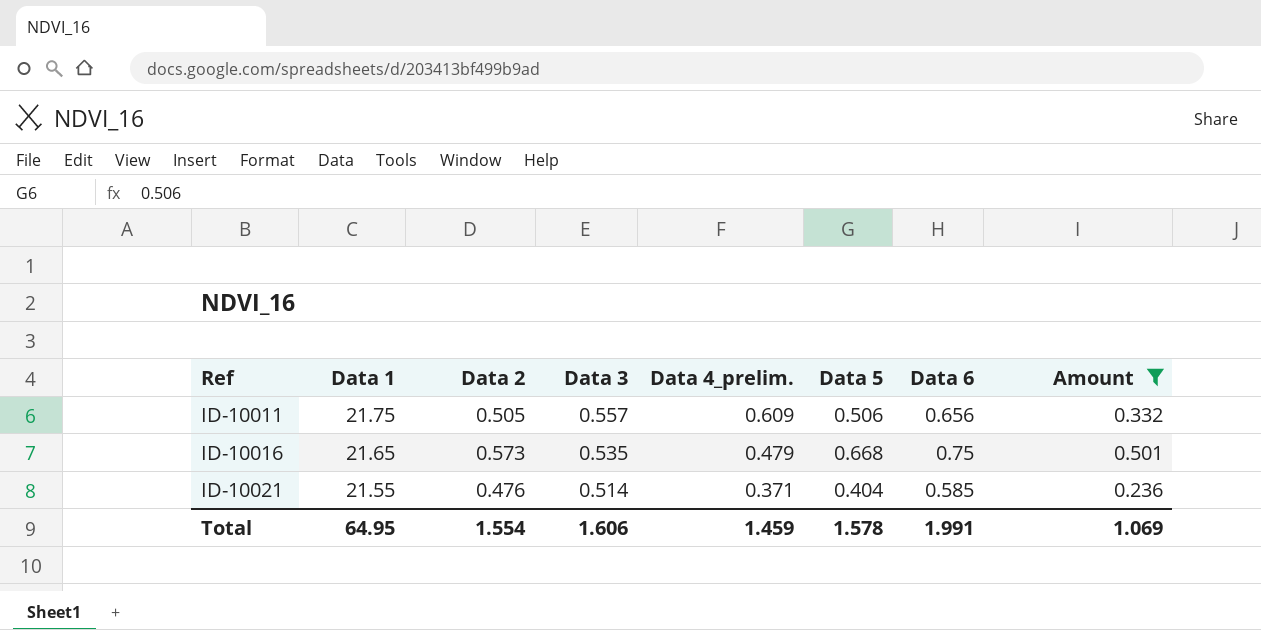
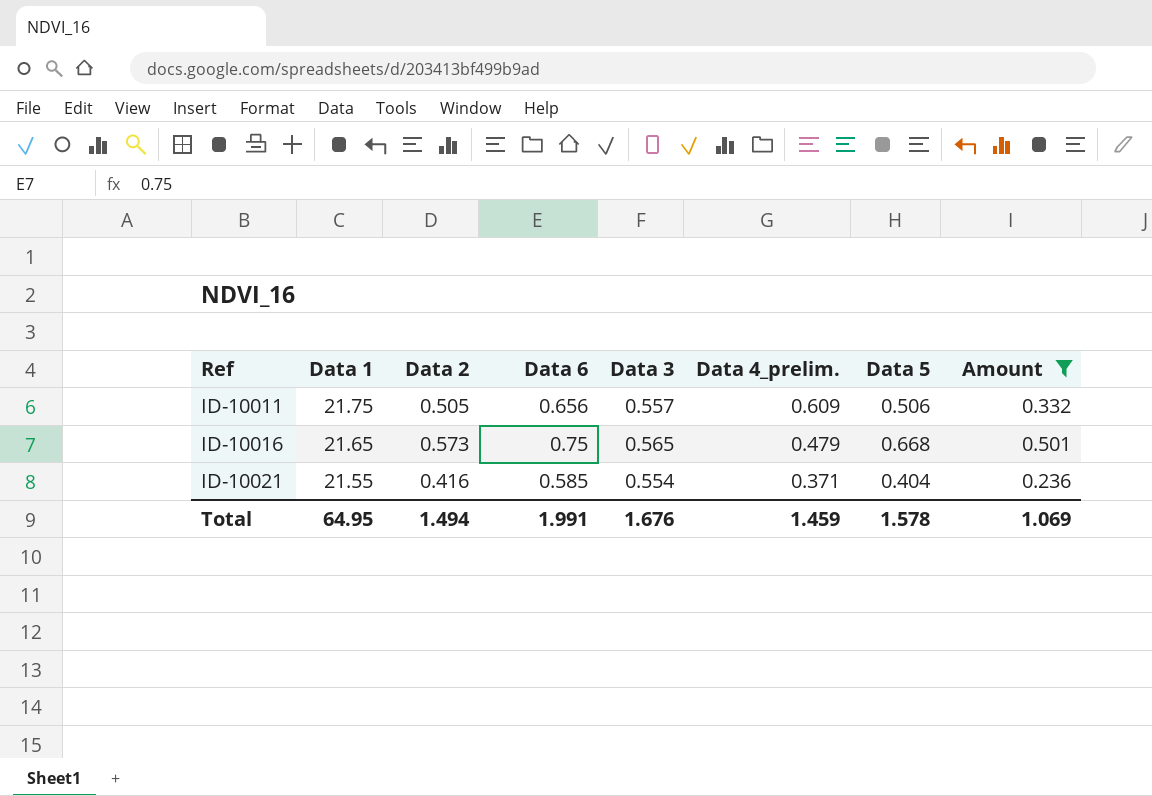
column Data 6 | position: 7 -> 4
ID-10016 | Data 3: 0.535 -> 0.565
ID-10021 | Data 2: 0.476 -> 0.416
ID-10021 | Data 3: 0.514 -> 0.554
Total | Data 2: 1.554 -> 1.494
Total | Data 3: 1.606 -> 1.676

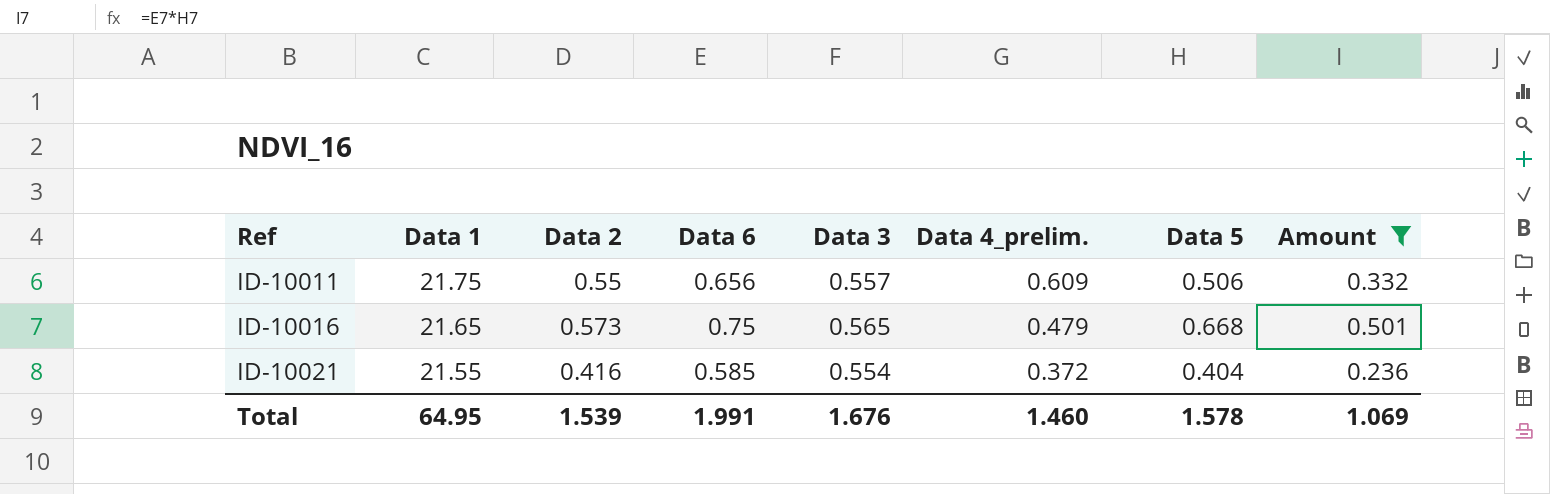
ID-10011 | Data 2: 0.505 -> 0.55
ID-10021 | Data 4_prelim.: 0.371 -> 0.372
Total | Data 2: 1.494 -> 1.539
Total | Data 4_prelim.: 1.459 -> 1.460

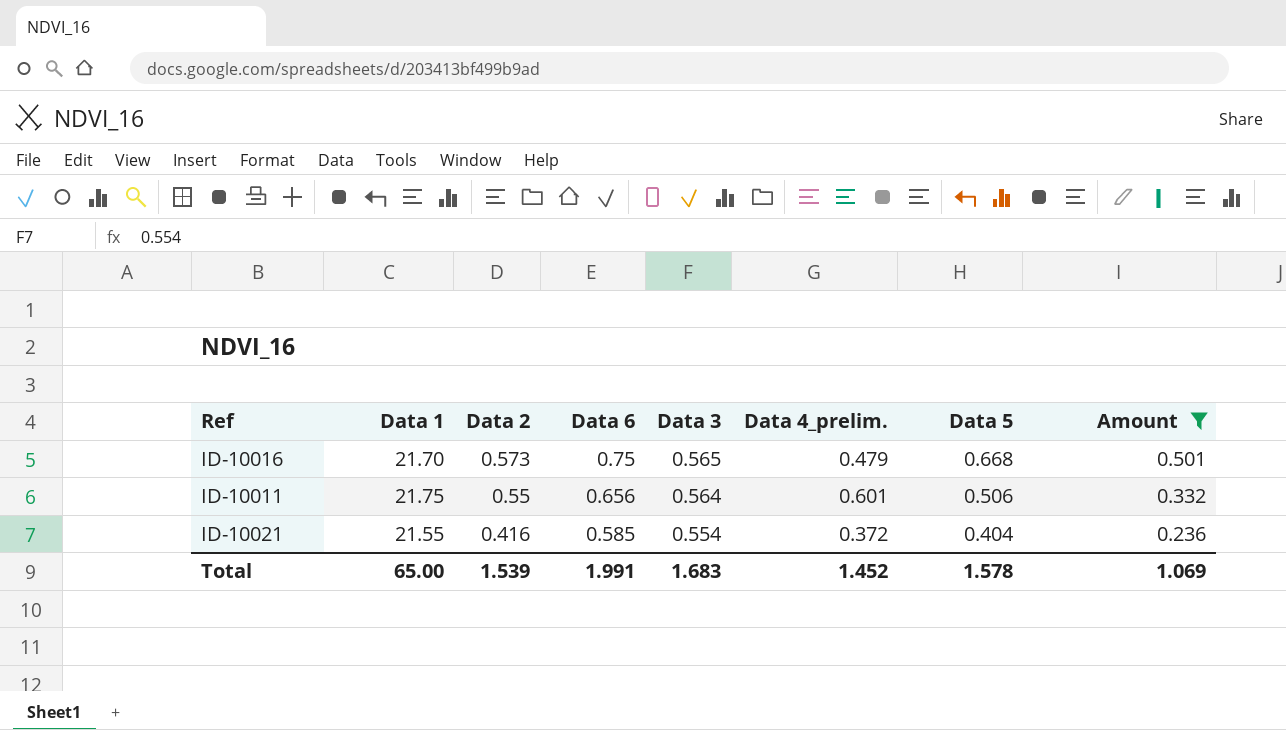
row order: Ref ascending -> Data 2 descending
ID-10016 | Data 1: 21.65 -> 21.70
ID-10011 | Data 3: 0.557 -> 0.564
ID-10011 | Data 4_prelim.: 0.609 -> 0.601
Total | Data 1: 64.95 -> 65.00
Total | Data 3: 1.676 -> 1.683
Total | Data 4_prelim.: 1.460 -> 1.452

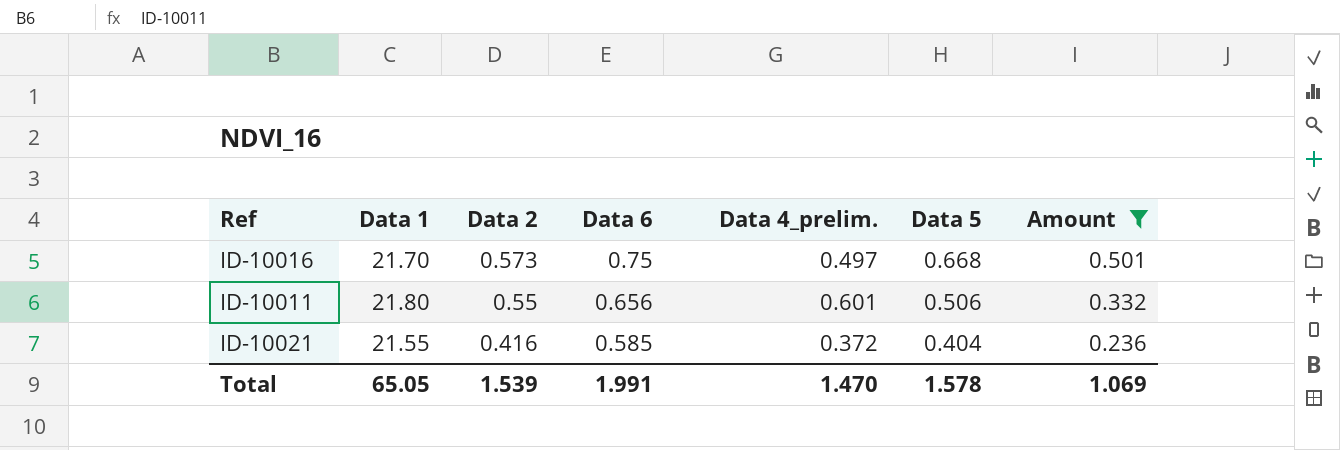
column Data 3 | position: 5 -> none
ID-10016 | Data 4_prelim.: 0.479 -> 0.497
ID-10011 | Data 1: 21.75 -> 21.80
Total | Data 1: 65.00 -> 65.05
Total | Data 4_prelim.: 1.452 -> 1.470

